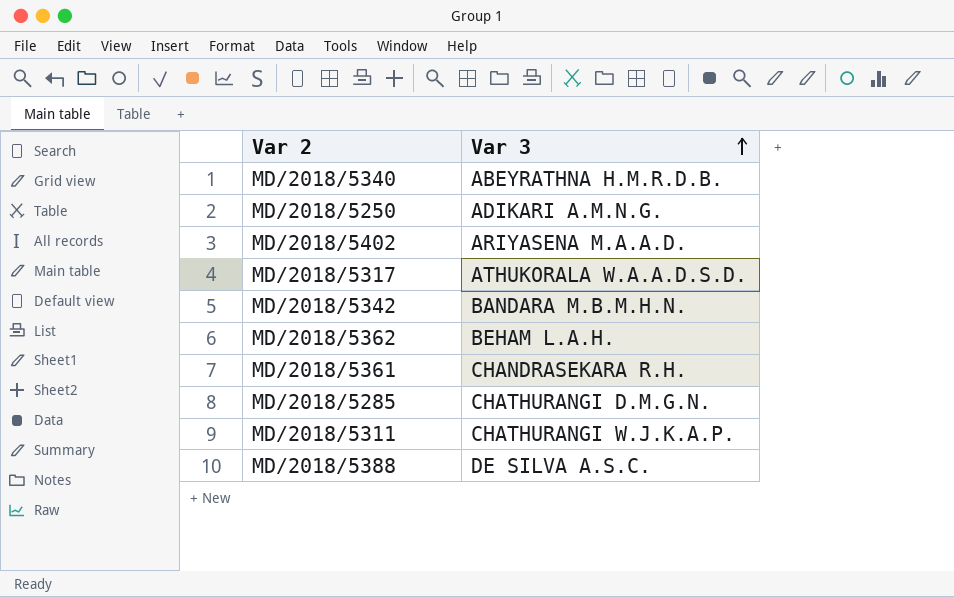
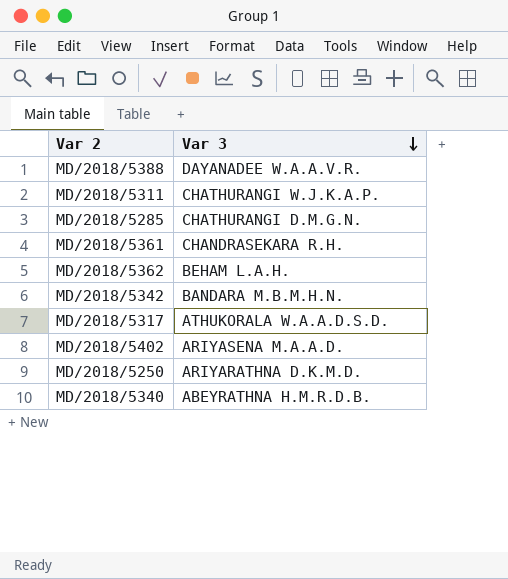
row order: Var 3 ascending -> Var 3 descending
MD/2018/5388 | Var 3: DE SILVA A.S.C. -> DAYANADEE W.A.A.V.R.
MD/2018/5250 | Var 3: ADIKARI A.M.N.G. -> ARIYARATHNA D.K.M.D.

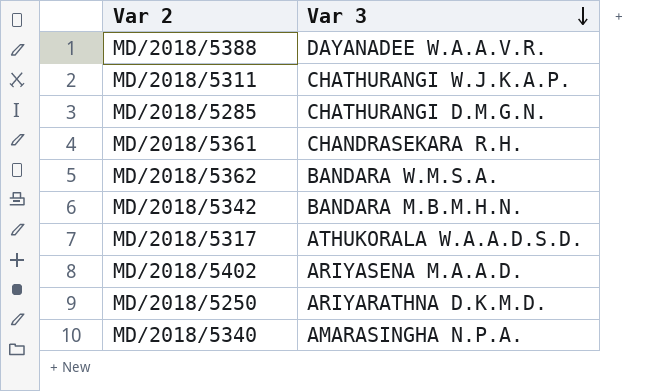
MD/2018/5362 | Var 3: BEHAM L.A.H. -> BANDARA W.M.S.A.
MD/2018/5340 | Var 3: ABEYRATHNA H.M.R.D.B. -> AMARASINGHA N.P.A.

